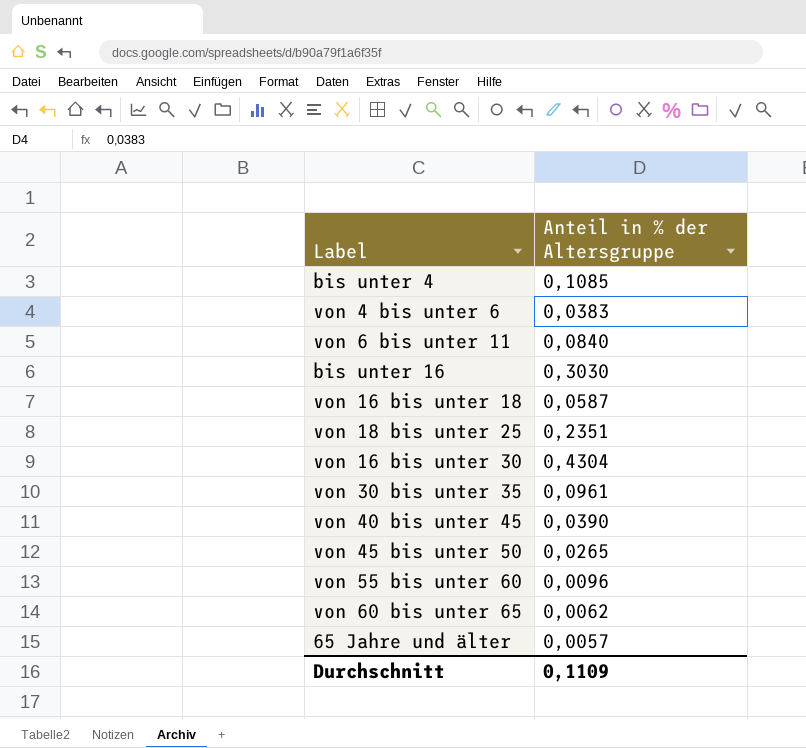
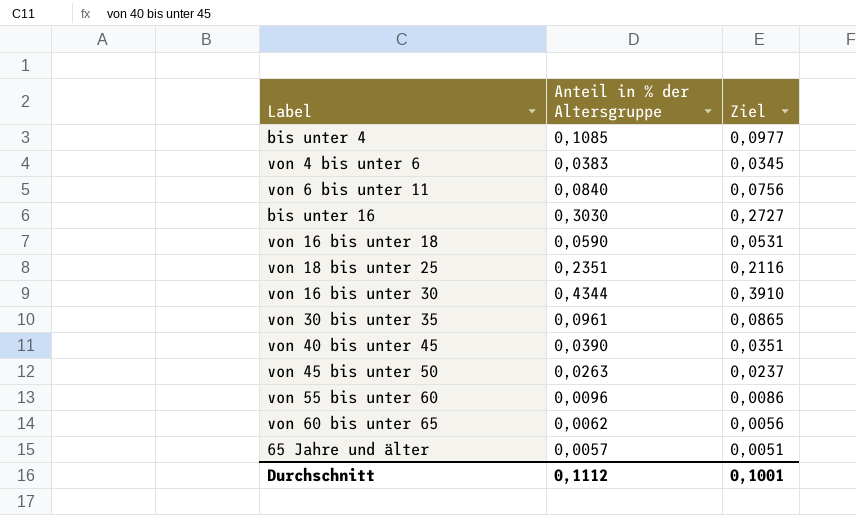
column Ziel | formula: none -> [Anteil in % der Altersgruppe] * 0,9
von 16 bis unter 18 | Anteil in % der Altersgruppe: 0,0587 -> 0,0590
von 16 bis unter 30 | Anteil in % der Altersgruppe: 0,4304 -> 0,4344
von 45 bis unter 50 | Anteil in % der Altersgruppe: 0,0265 -> 0,0263
Durchschnitt | Anteil in % der Altersgruppe: 0,1109 -> 0,1112

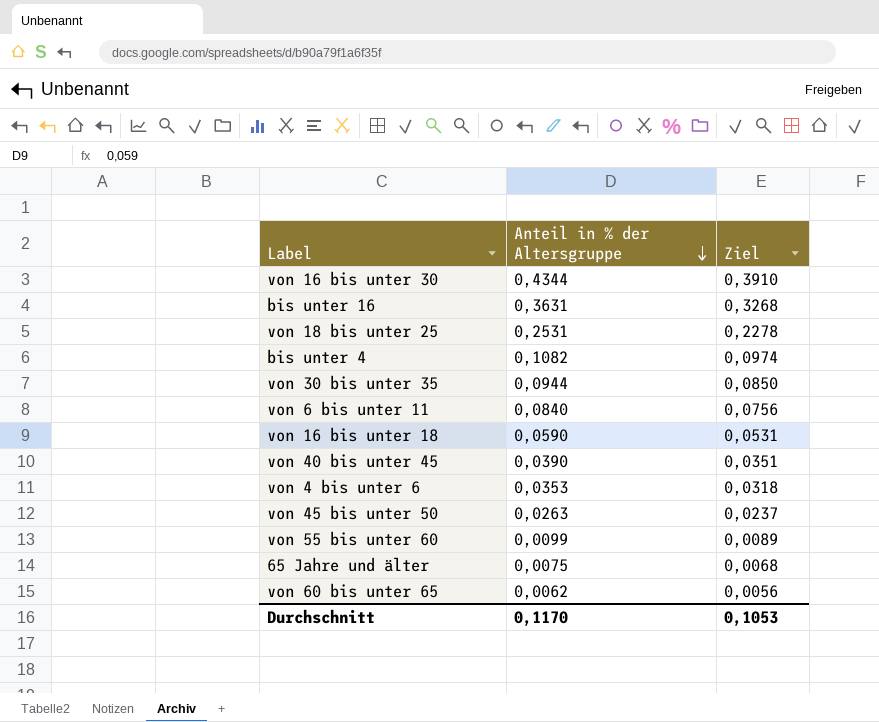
row order: none -> Anteil in % der Altersgruppe descending
bis unter 16 | Anteil in % der Altersgruppe: 0,3030 -> 0,3631
bis unter 16 | Ziel: 0,2727 -> 0,3268
von 18 bis unter 25 | Anteil in % der Altersgruppe: 0,2351 -> 0,2531
von 18 bis unter 25 | Ziel: 0,2116 -> 0,2278
bis unter 4 | Anteil in % der Altersgruppe: 0,1085 -> 0,1082
bis unter 4 | Ziel: 0,0977 -> 0,0974
von 30 bis unter 35 | Anteil in % der Altersgruppe: 0,0961 -> 0,0944
von 30 bis unter 35 | Ziel: 0,0865 -> 0,0850
von 4 bis unter 6 | Anteil in % der Altersgruppe: 0,0383 -> 0,0353
von 4 bis unter 6 | Ziel: 0,0345 -> 0,0318
von 55 bis unter 60 | Anteil in % der Altersgruppe: 0,0096 -> 0,0099
von 55 bis unter 60 | Ziel: 0,0086 -> 0,0089
65 Jahre und älter | Anteil in % der Altersgruppe: 0,0057 -> 0,0075
65 Jahre und älter | Ziel: 0,0051 -> 0,0068
Durchschnitt | Anteil in % der Altersgruppe: 0,1112 -> 0,1170
Durchschnitt | Ziel: 0,1001 -> 0,1053

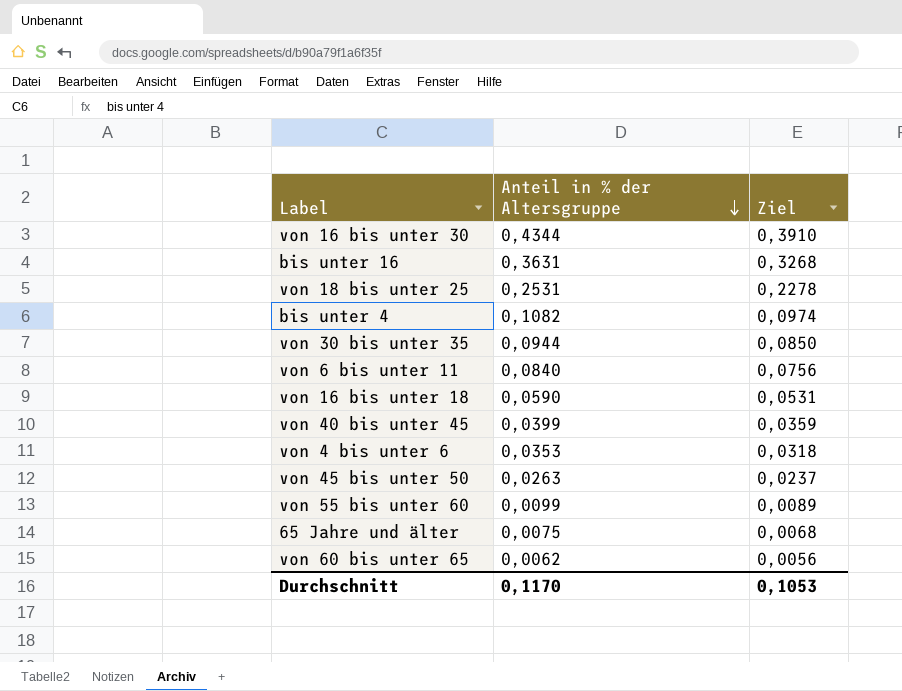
von 40 bis unter 45 | Anteil in % der Altersgruppe: 0,0390 -> 0,0399
von 40 bis unter 45 | Ziel: 0,0351 -> 0,0359

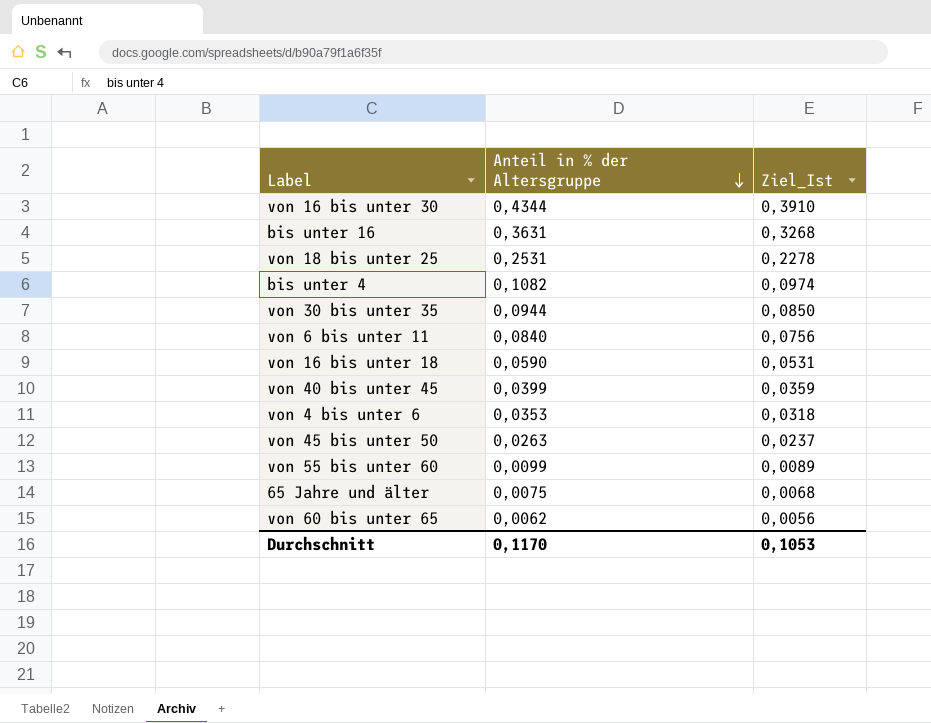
column name: Ziel -> Ziel_Ist

